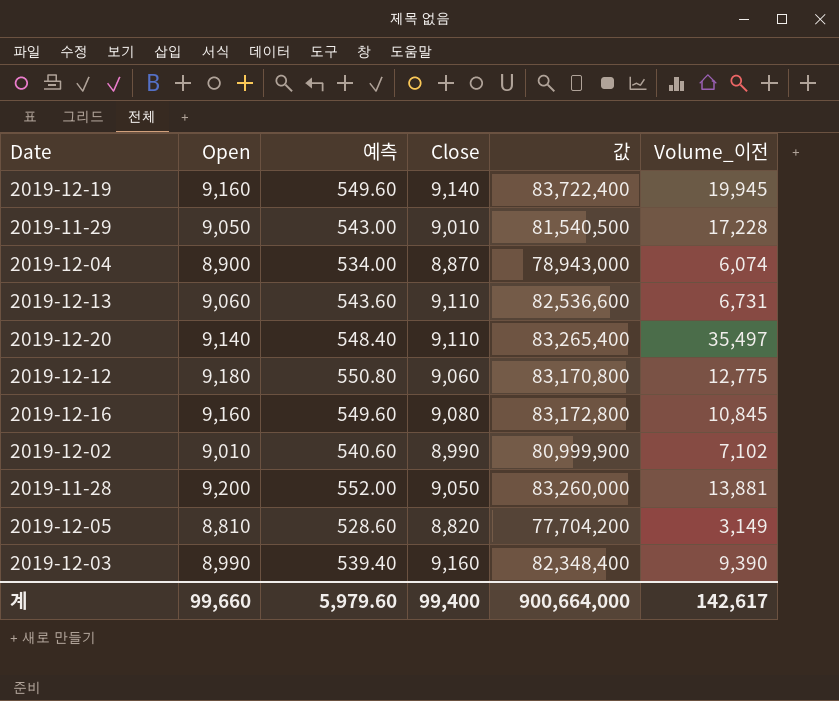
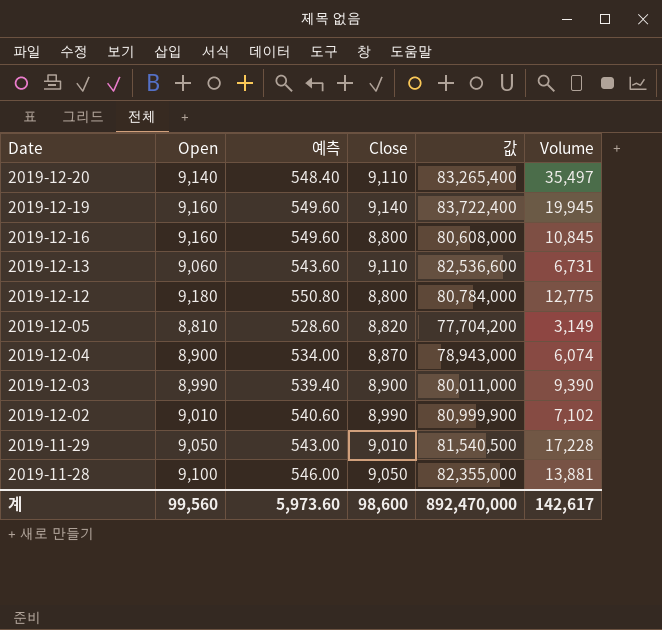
row order: none -> Date descending
column name: Volume_이전 -> Volume
2019-12-16 | Close: 9,080 -> 8,800
2019-12-16 | 값: 83,172,800 -> 80,608,000
2019-12-12 | Close: 9,060 -> 8,800
2019-12-12 | 값: 83,170,800 -> 80,784,000
2019-12-03 | Close: 9,160 -> 8,900
2019-12-03 | 값: 82,348,400 -> 80,011,000
2019-11-28 | Open: 9,200 -> 9,100
2019-11-28 | 예측: 552.00 -> 546.00
2019-11-28 | 값: 83,260,000 -> 82,355,000
계 | Open: 99,660 -> 99,560
계 | 예측: 5,979.60 -> 5,973.60
계 | Close: 99,400 -> 98,600
계 | 값: 900,664,000 -> 892,470,000

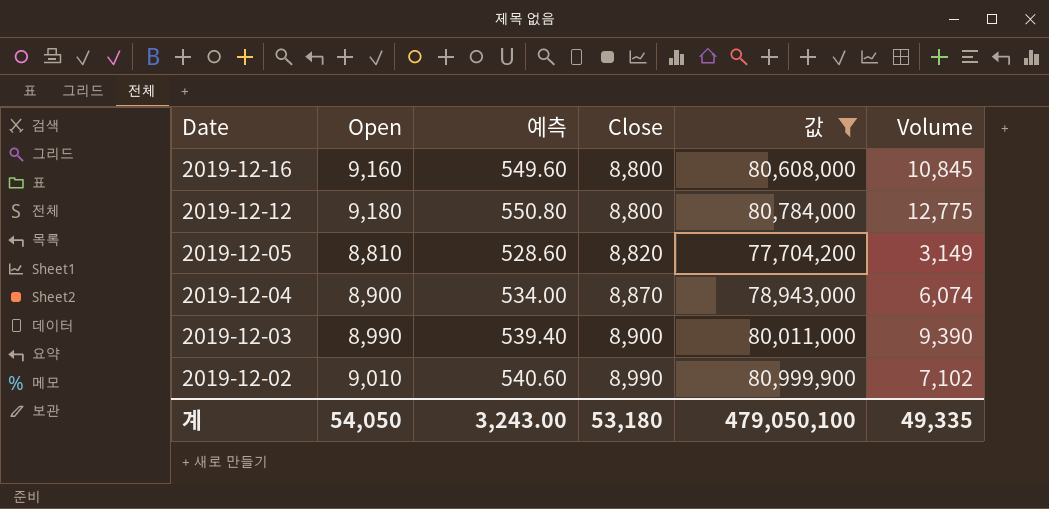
filter: none -> 값 <= 80,999,900
계 | Open: 99,560 -> 54,050
계 | 예측: 5,973.60 -> 3,243.00
계 | Close: 98,600 -> 53,180
계 | 값: 892,470,000 -> 479,050,100
계 | Volume: 142,617 -> 49,335

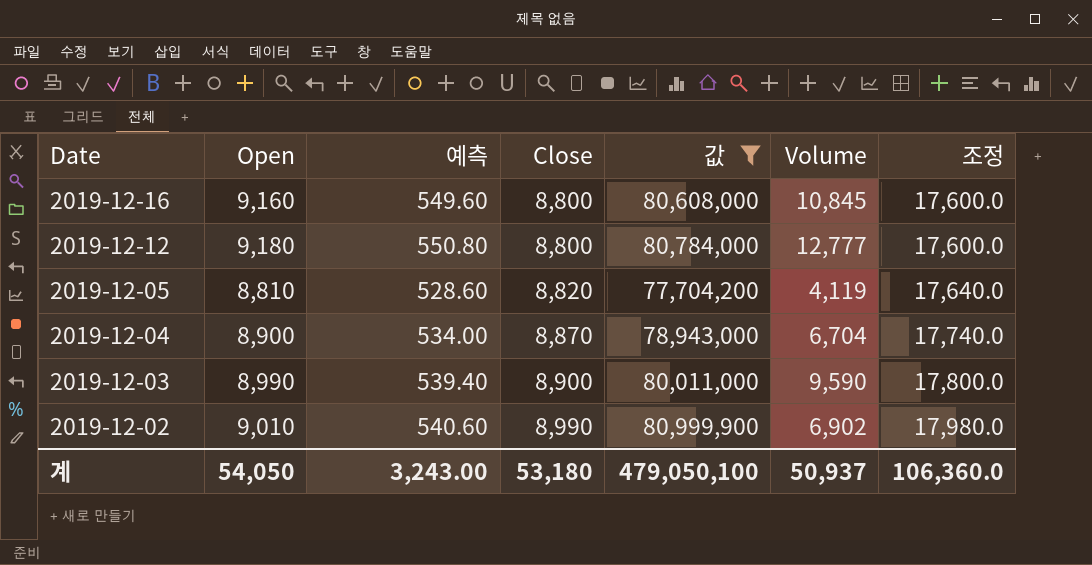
column 조정 | formula: none -> [Close] * 2
2019-12-12 | Volume: 12,775 -> 12,777
2019-12-05 | Volume: 3,149 -> 4,119
2019-12-04 | Volume: 6,074 -> 6,704
2019-12-03 | Volume: 9,390 -> 9,590
2019-12-02 | Volume: 7,102 -> 6,902
계 | Volume: 49,335 -> 50,937

